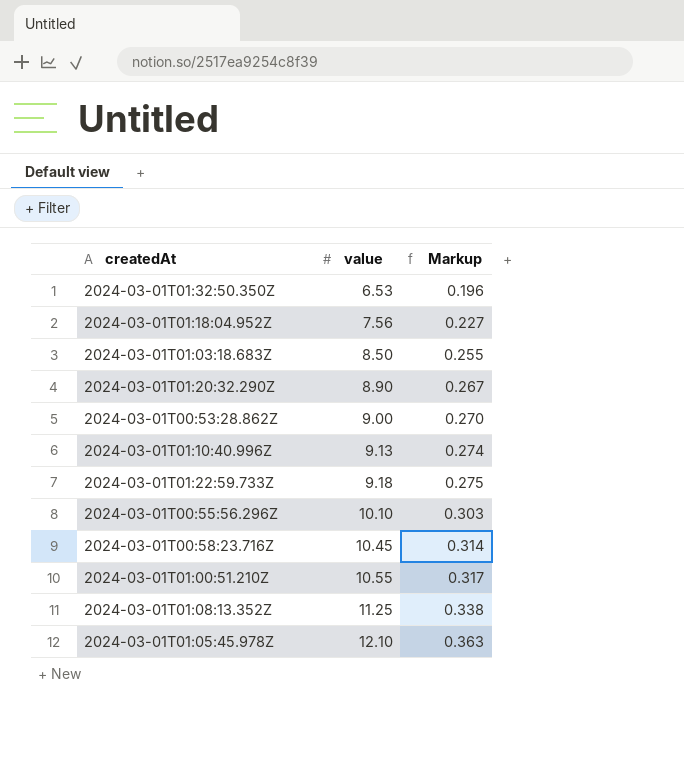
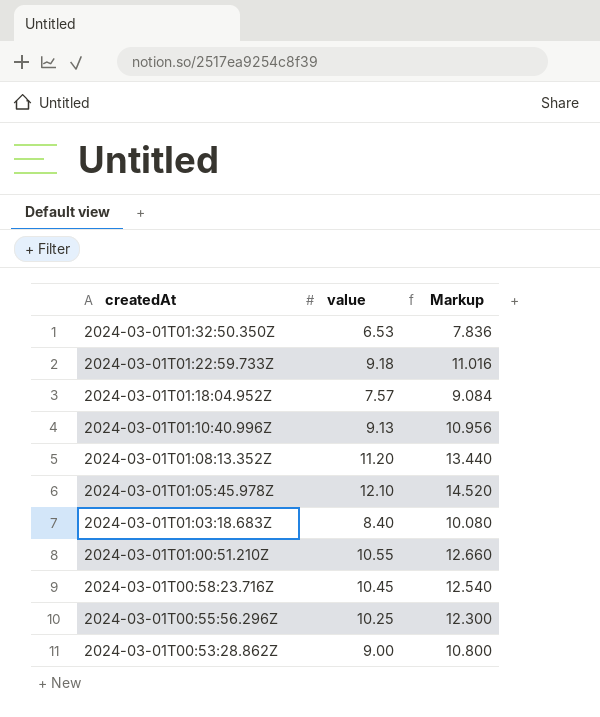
row order: value ascending -> createdAt descending
column Markup | formula: [value] * 0.03 -> [value] * 1.2
row 2024-03-01T01:20:32.290Z: 8.90 | 0.267 -> none
2024-03-01T01:18:04.952Z | value: 7.56 -> 7.57
2024-03-01T01:08:13.352Z | value: 11.25 -> 11.20
2024-03-01T01:03:18.683Z | value: 8.50 -> 8.40
2024-03-01T00:55:56.296Z | value: 10.10 -> 10.25

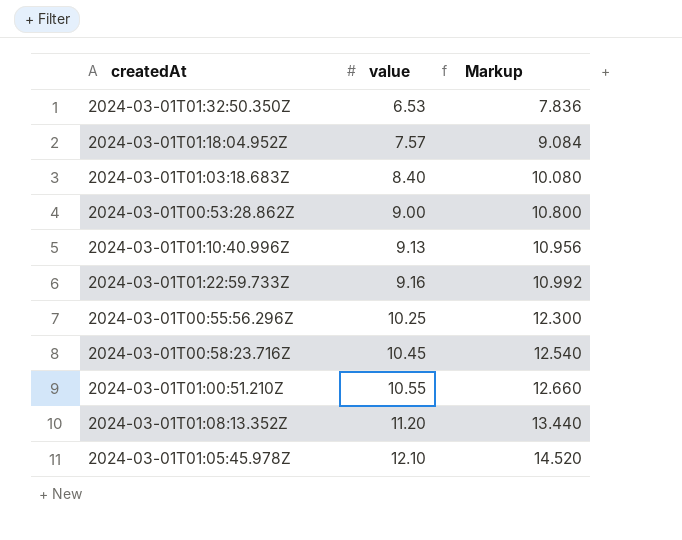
row order: createdAt descending -> value ascending
2024-03-01T01:22:59.733Z | value: 9.18 -> 9.16
2024-03-01T01:22:59.733Z | Markup: 11.016 -> 10.992

